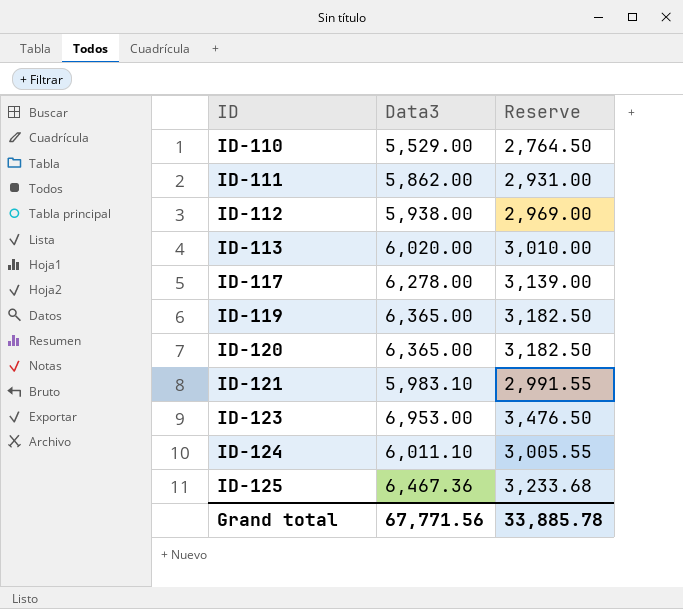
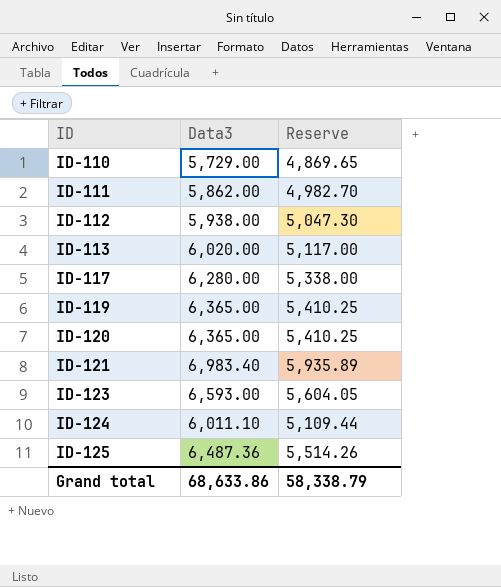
column Reserve | formula: [Data3] * 0.5 -> [Data3] * 0.85
ID-110 | Data3: 5,529.00 -> 5,729.00
ID-117 | Data3: 6,278.00 -> 6,280.00
ID-121 | Data3: 5,983.10 -> 6,983.40
ID-123 | Data3: 6,953.00 -> 6,593.00
ID-125 | Data3: 6,467.36 -> 6,487.36
Grand total | Data3: 67,771.56 -> 68,633.86
Grand total | Reserve: 33,885.78 -> 58,338.79

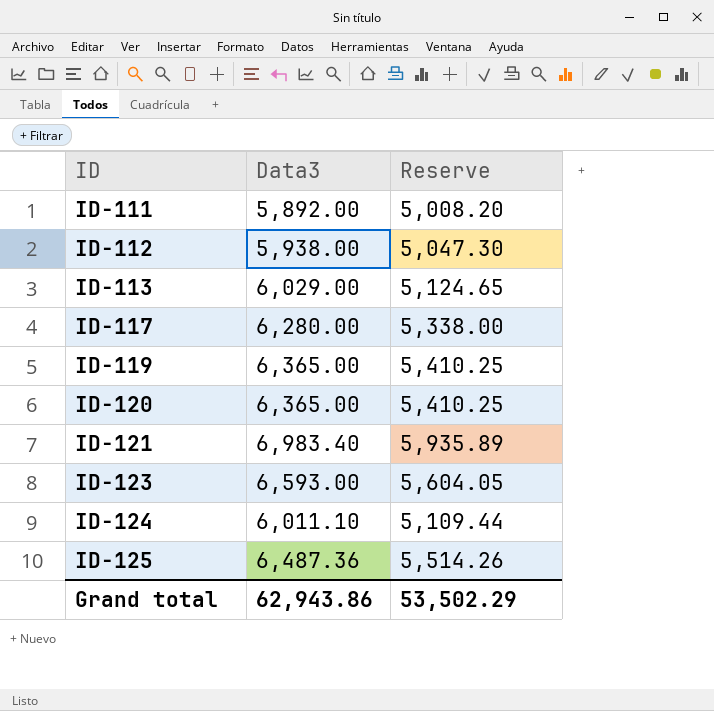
row ID-110: 5,729.00 | 4,869.65 -> none
ID-111 | Data3: 5,862.00 -> 5,892.00
ID-111 | Reserve: 4,982.70 -> 5,008.20
ID-113 | Data3: 6,020.00 -> 6,029.00
ID-113 | Reserve: 5,117.00 -> 5,124.65
Grand total | Data3: 68,633.86 -> 62,943.86
Grand total | Reserve: 58,338.79 -> 53,502.29

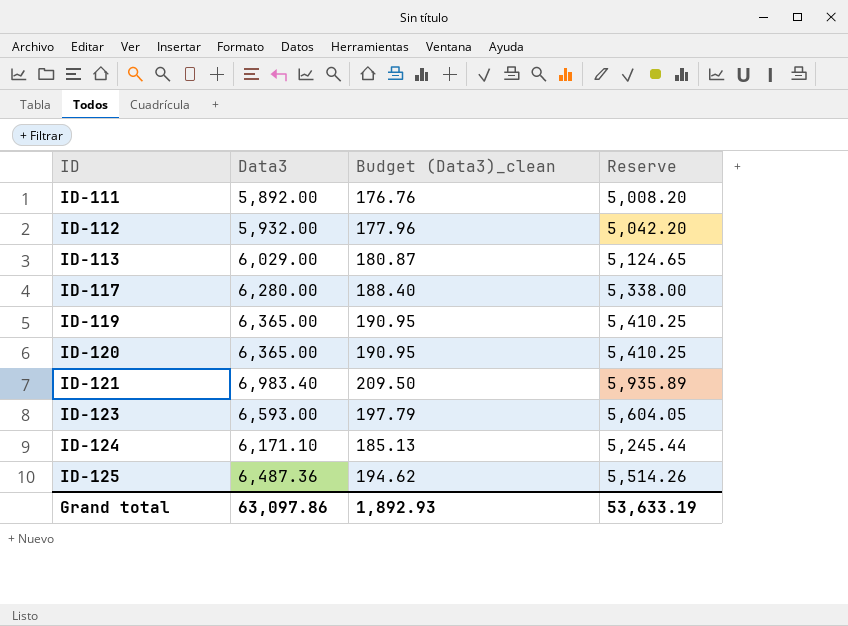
column Budget (Data3)_clean | formula: none -> [Data3] * 0.03
ID-112 | Data3: 5,938.00 -> 5,932.00
ID-112 | Reserve: 5,047.30 -> 5,042.20
ID-124 | Data3: 6,011.10 -> 6,171.10
ID-124 | Reserve: 5,109.44 -> 5,245.44
Grand total | Data3: 62,943.86 -> 63,097.86
Grand total | Reserve: 53,502.29 -> 53,633.19

